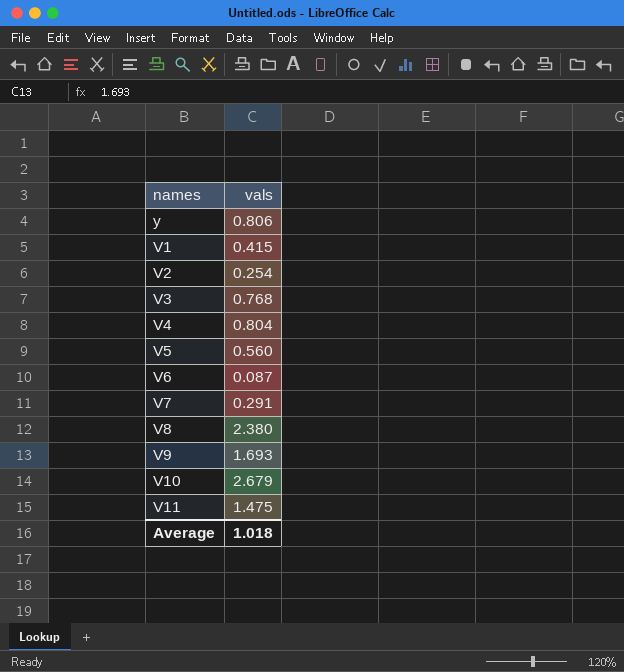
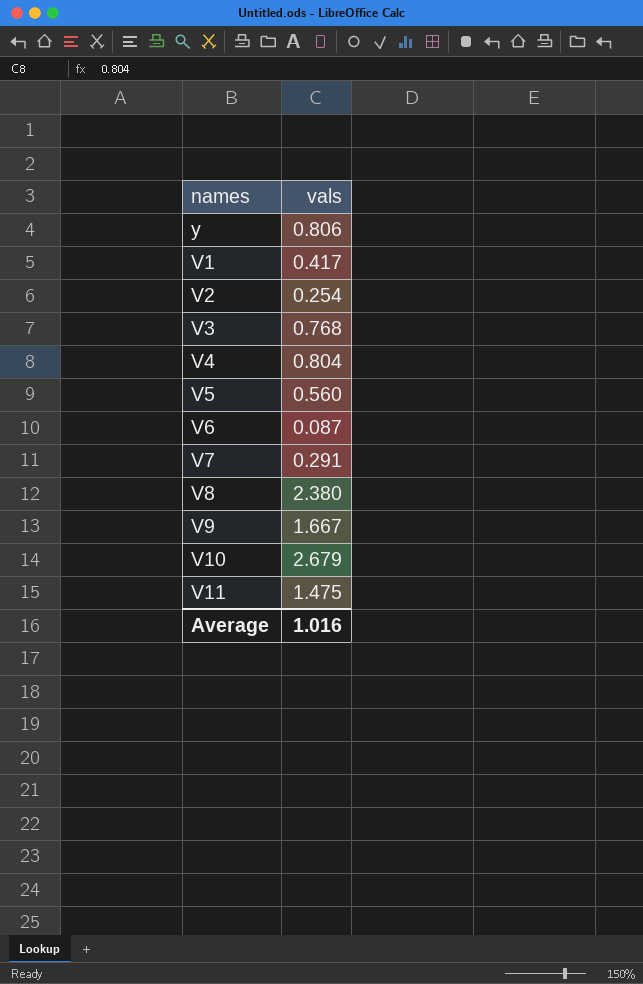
V1 | vals: 0.415 -> 0.417
V9 | vals: 1.693 -> 1.667
Average | vals: 1.018 -> 1.016

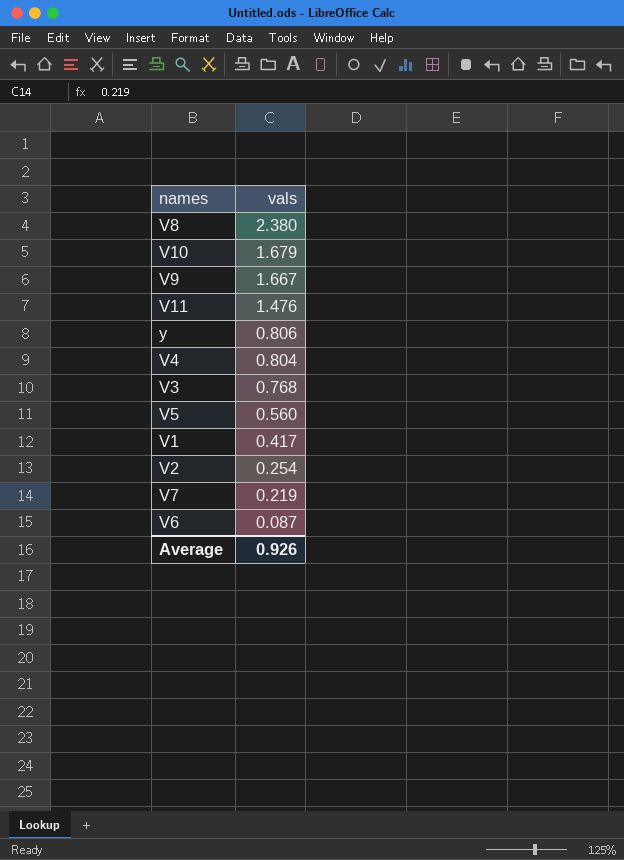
row order: none -> vals descending
V10 | vals: 2.679 -> 1.679
V11 | vals: 1.475 -> 1.476
V7 | vals: 0.291 -> 0.219
Average | vals: 1.016 -> 0.926

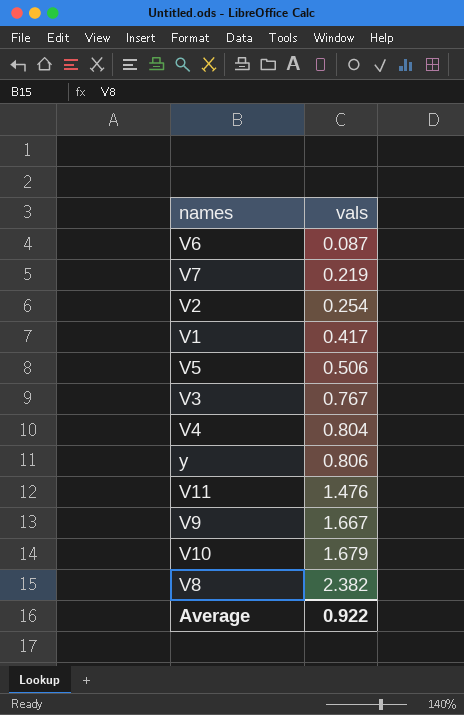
row order: vals descending -> vals ascending
V5 | vals: 0.560 -> 0.506
V3 | vals: 0.768 -> 0.767
V8 | vals: 2.380 -> 2.382
Average | vals: 0.926 -> 0.922

